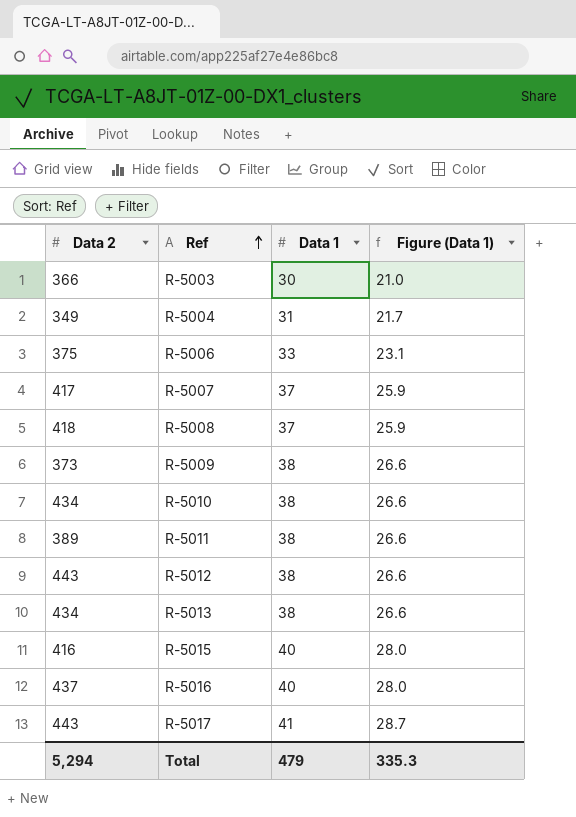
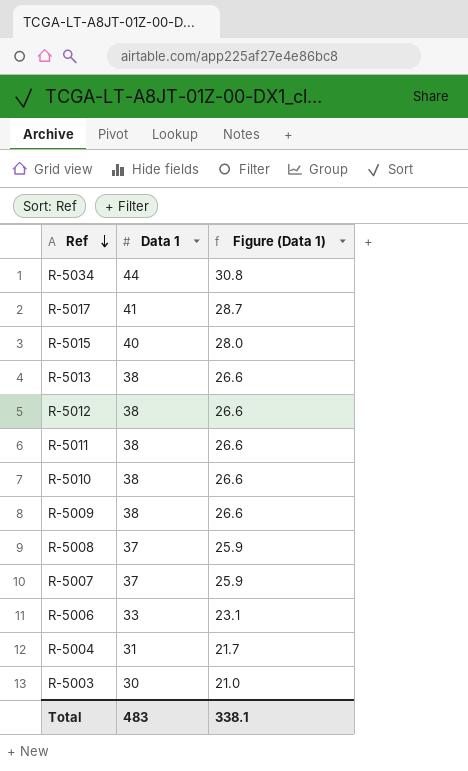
row order: Ref ascending -> Ref descending
column Data 2 | position: 1 -> none
row R-5016: 437 | 40 | 28.0 -> none
row R-5034: none -> 44 | 30.8
Total | Data 1: 479 -> 483
Total | Figure (Data 1): 335.3 -> 338.1

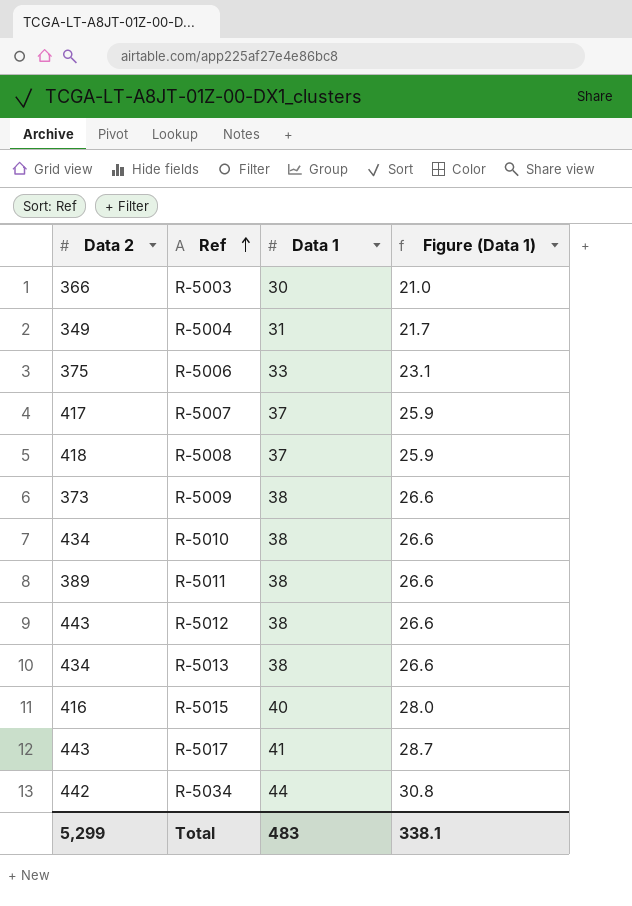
row order: Ref descending -> Ref ascending
column Data 2 | position: none -> 1

